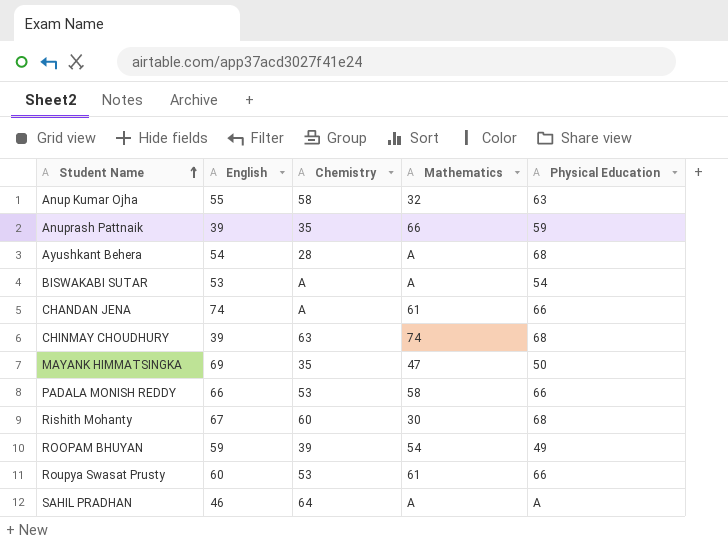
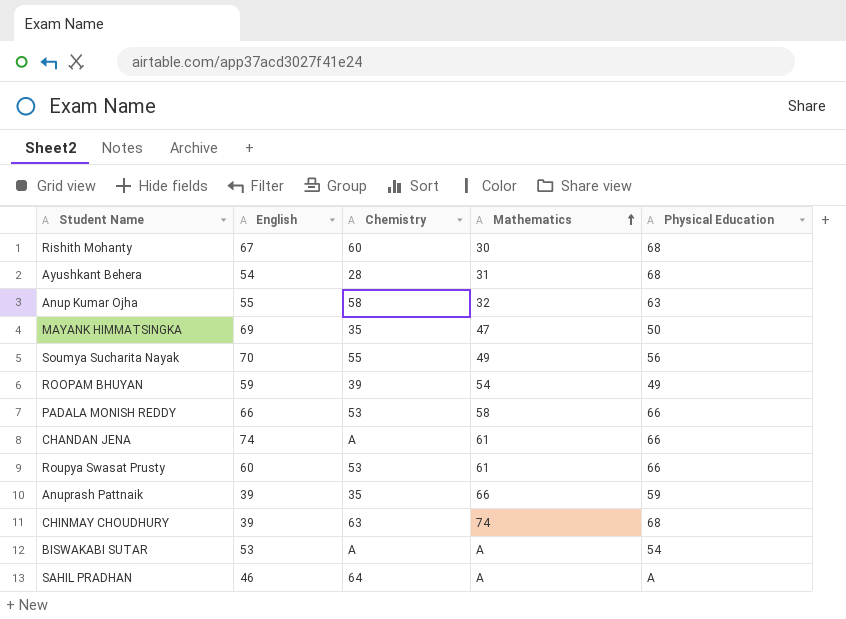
row order: Student Name ascending -> Mathematics ascending
Ayushkant Behera | Mathematics: A -> 31
row Soumya Sucharita Nayak: none -> 70 | 55 | 49 | 56

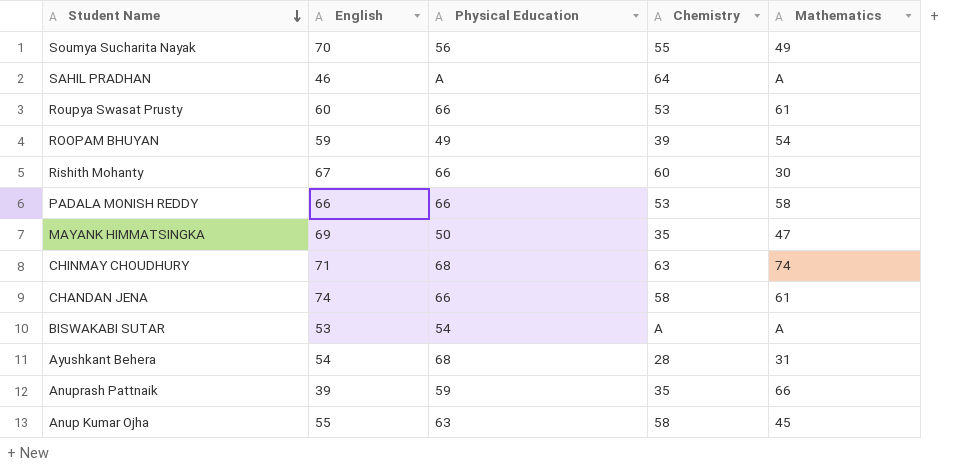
row order: Mathematics ascending -> Student Name descending
column Physical Education | position: 5 -> 3
Rishith Mohanty | Physical Education: 68 -> 66
CHINMAY CHOUDHURY | English: 39 -> 71
CHANDAN JENA | Chemistry: A -> 58
Anup Kumar Ojha | Mathematics: 32 -> 45

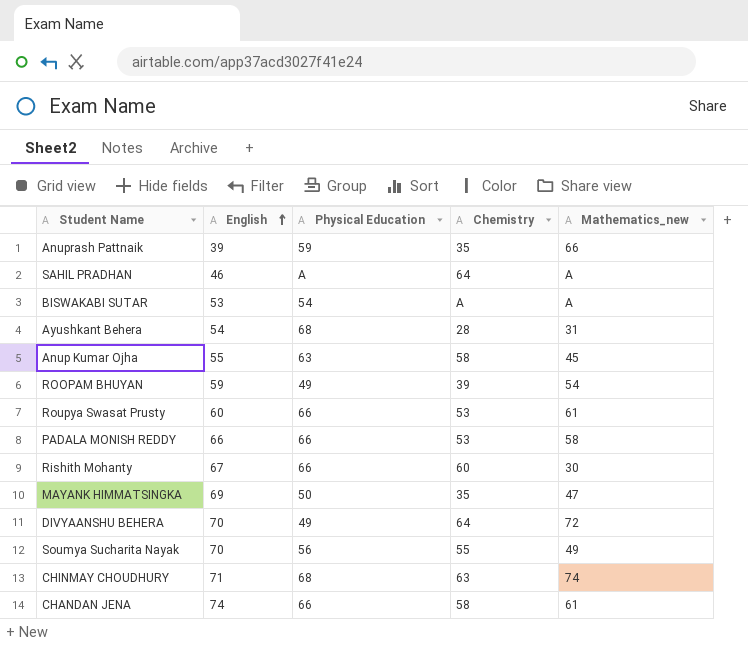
row order: Student Name descending -> English ascending
column name: Mathematics -> Mathematics_new
row DIVYAANSHU BEHERA: none -> 70 | 49 | 64 | 72

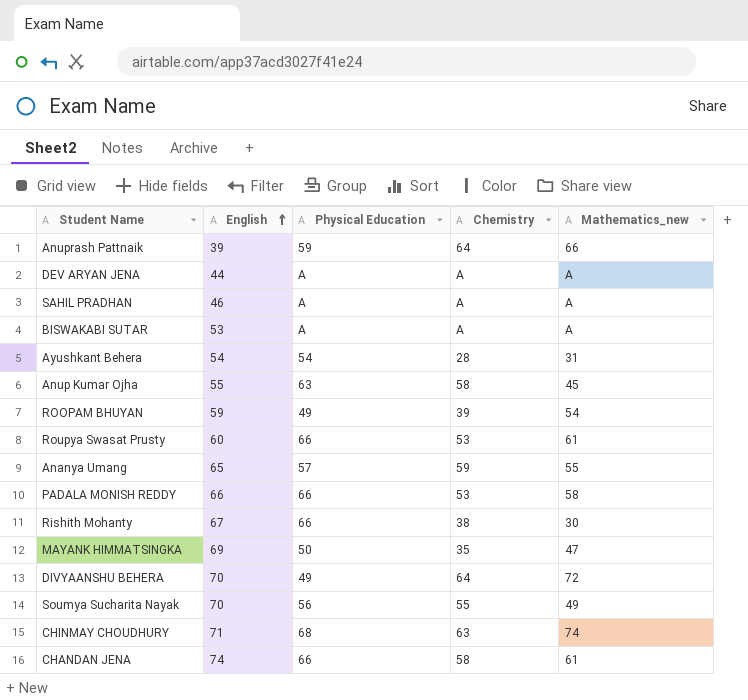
Anuprash Pattnaik | Chemistry: 35 -> 64
row DEV ARYAN JENA: none -> 44 | A | A | A
SAHIL PRADHAN | Chemistry: 64 -> A
BISWAKABI SUTAR | Physical Education: 54 -> A
Ayushkant Behera | Physical Education: 68 -> 54
row Ananya Umang: none -> 65 | 57 | 59 | 55
Rishith Mohanty | Chemistry: 60 -> 38

